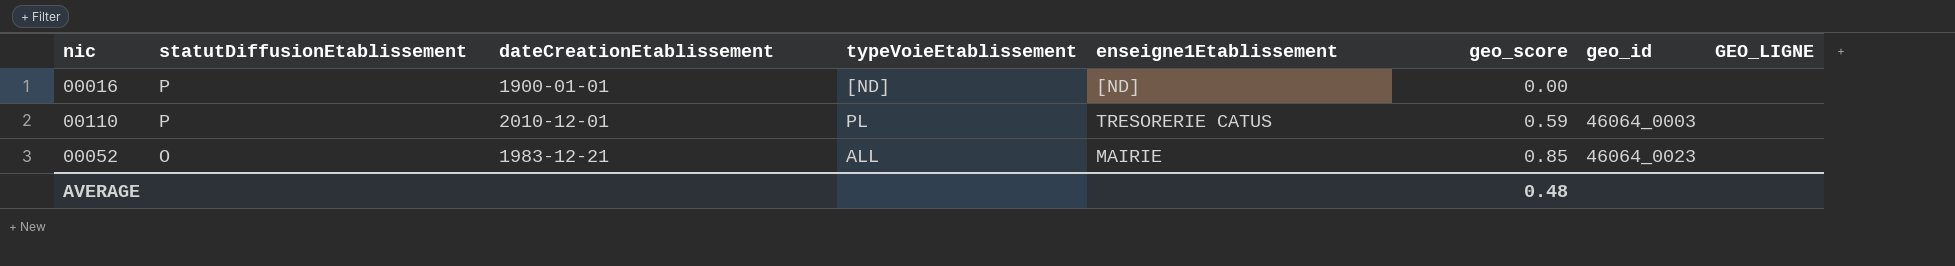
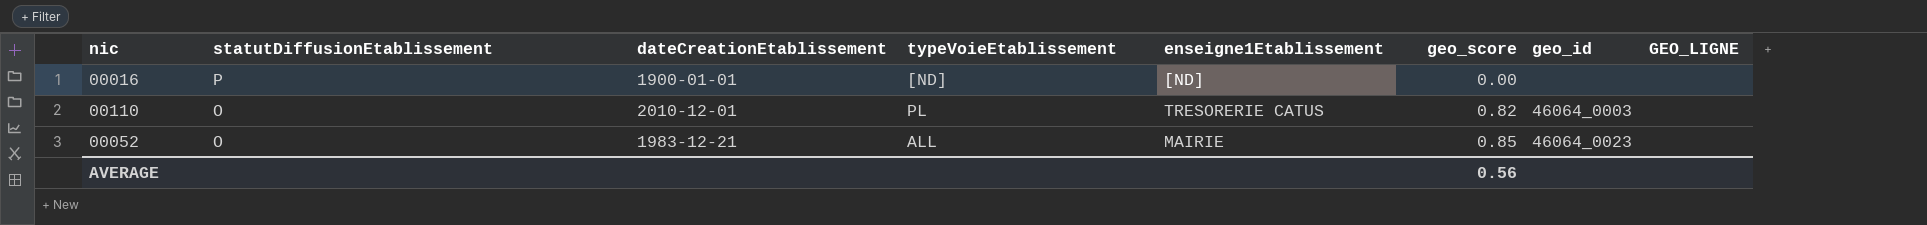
00110 | statutDiffusionEtablissement: P -> O
00110 | geo_score: 0.59 -> 0.82
AVERAGE | geo_score: 0.48 -> 0.56

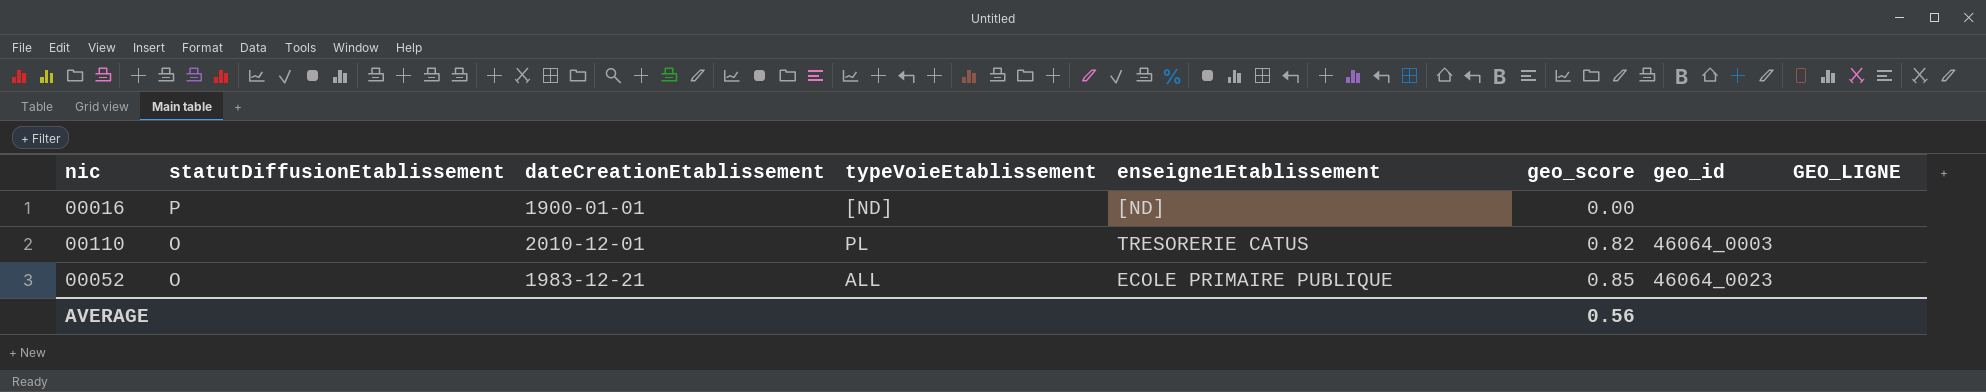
00052 | enseigne1Etablissement: MAIRIE -> ECOLE PRIMAIRE PUBLIQUE

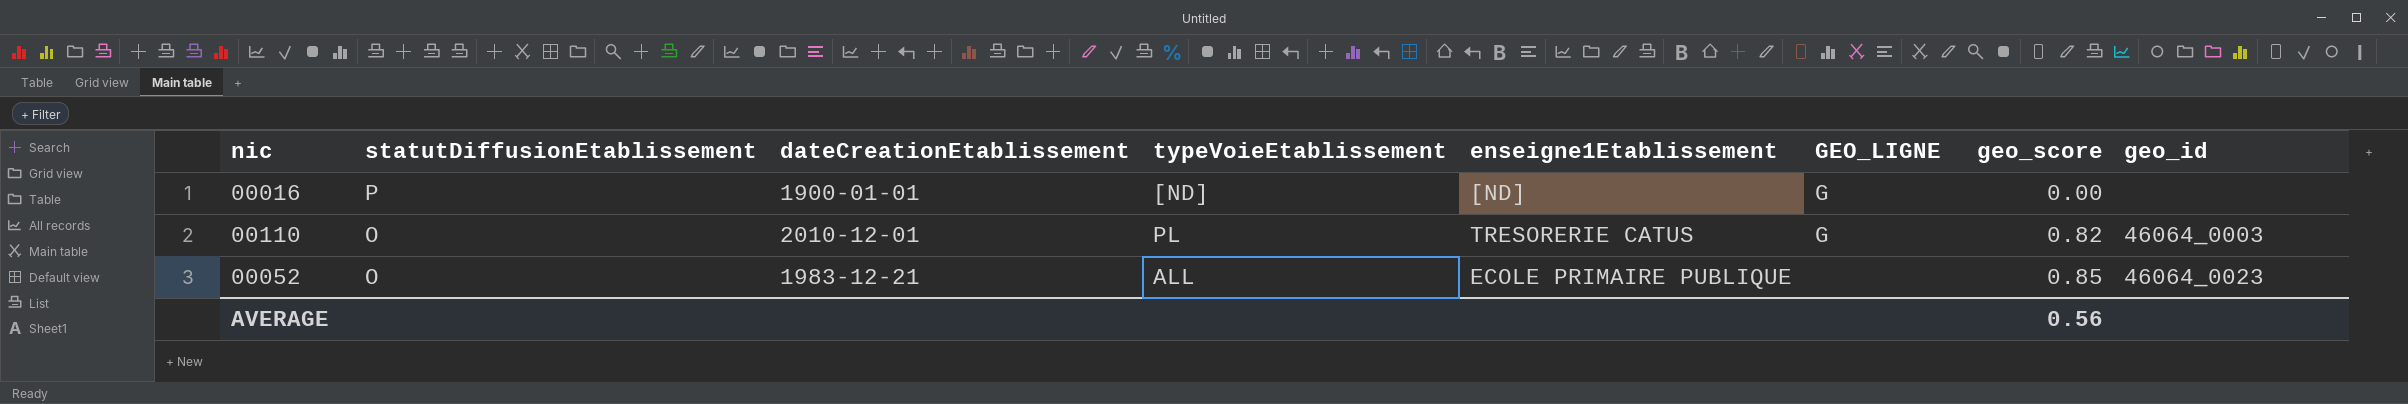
column GEO_LIGNE | position: 8 -> 6
00016 | GEO_LIGNE: none -> G
00110 | GEO_LIGNE: none -> G

